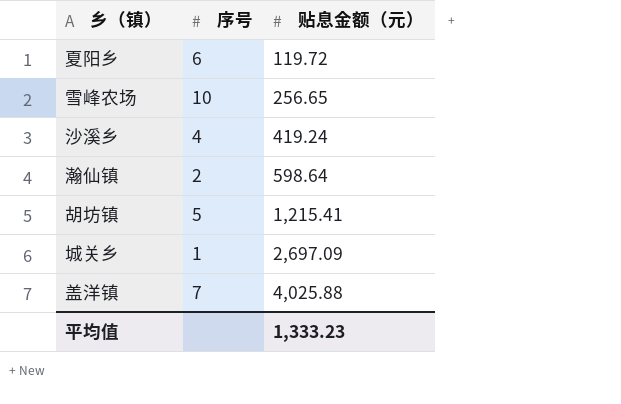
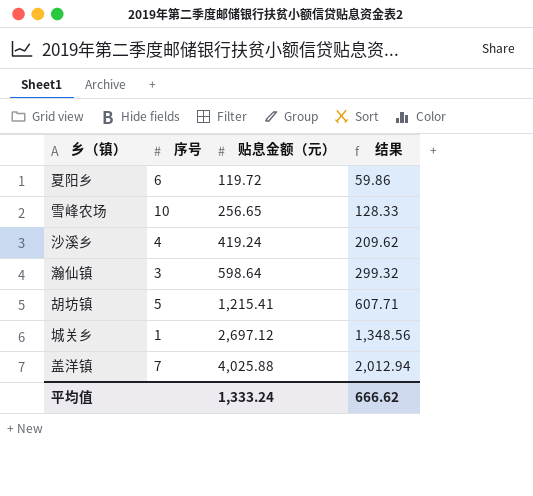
column 结果 | formula: none -> [贴息金额（元）] * 0.5
瀚仙镇 | 序号: 2 -> 3
城关乡 | 贴息金额（元）: 2,697.09 -> 2,697.12
平均值 | 贴息金额（元）: 1,333.23 -> 1,333.24

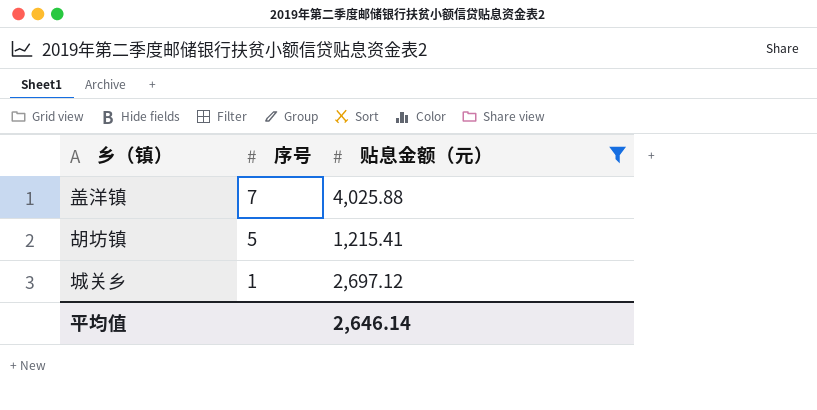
filter: none -> 贴息金额（元） >= 1,215.41
row order: 贴息金额（元） ascending -> 序号 descending
column 结果 | formula: [贴息金额（元）] * 0.5 -> none
平均值 | 贴息金额（元）: 1,333.24 -> 2,646.14

